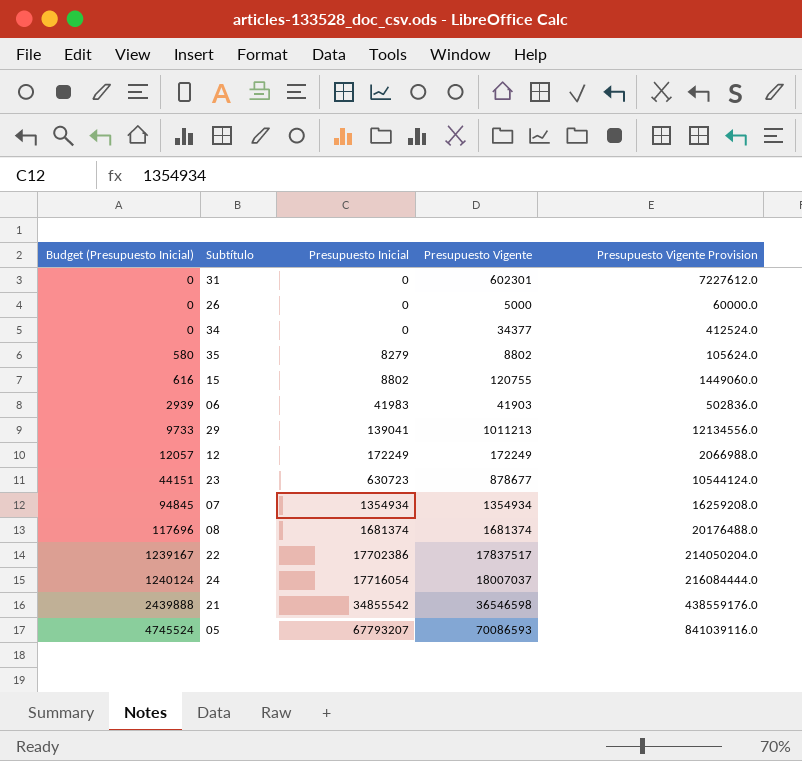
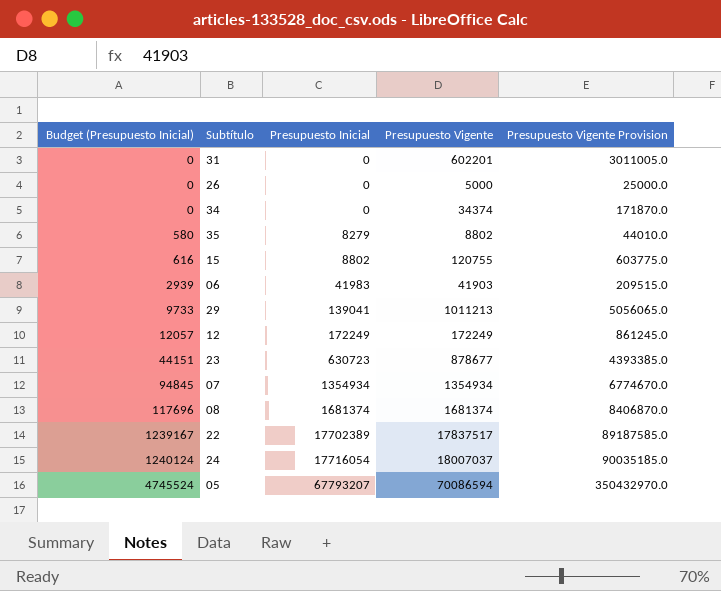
column Presupuesto Vigente Provision | formula: [Presupuesto Vigente] * 12 -> [Presupuesto Vigente] * 5
row 21: 2439888 | 34855542 | 36546598 | 438559176.0 -> none
31 | Presupuesto Vigente: 602301 -> 602201
34 | Presupuesto Vigente: 34377 -> 34374
22 | Presupuesto Inicial: 17702386 -> 17702389
05 | Presupuesto Vigente: 70086593 -> 70086594

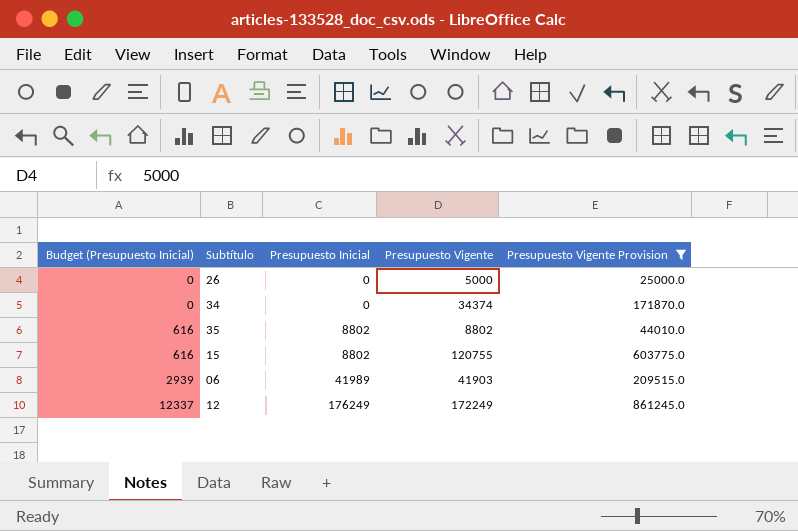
filter: none -> Presupuesto Vigente Provision <= 861245.0
35 | Budget (Presupuesto Inicial): 580 -> 616
35 | Presupuesto Inicial: 8279 -> 8802
06 | Presupuesto Inicial: 41983 -> 41989
12 | Budget (Presupuesto Inicial): 12057 -> 12337
12 | Presupuesto Inicial: 172249 -> 176249

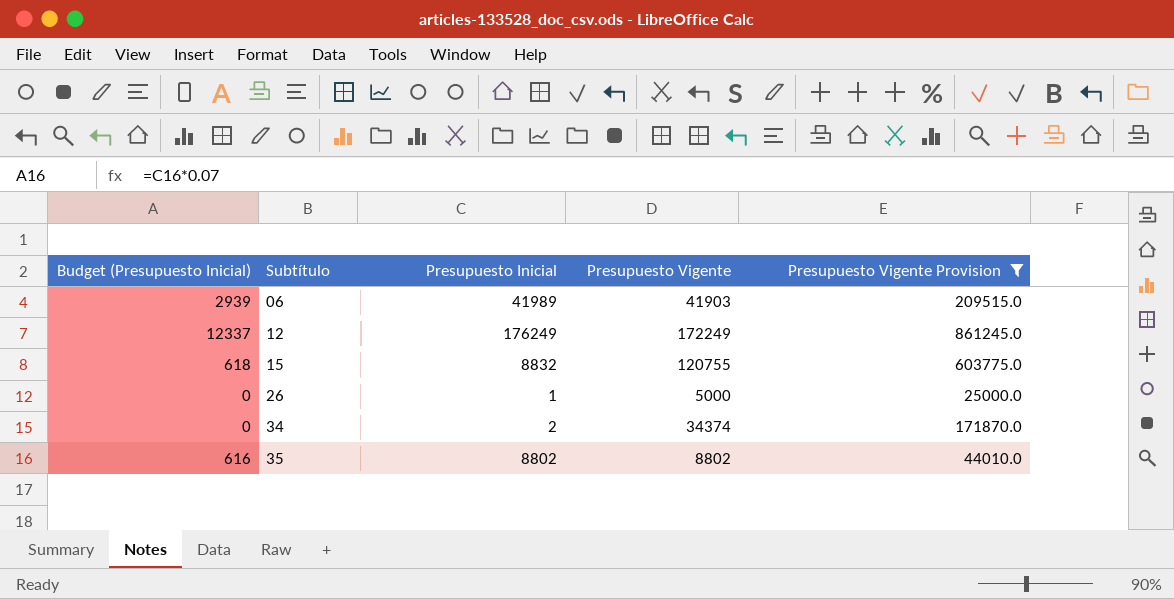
row order: Budget (Presupuesto Inicial) ascending -> Subtítulo ascending
15 | Budget (Presupuesto Inicial): 616 -> 618
15 | Presupuesto Inicial: 8802 -> 8832
26 | Presupuesto Inicial: 0 -> 1
34 | Presupuesto Inicial: 0 -> 2

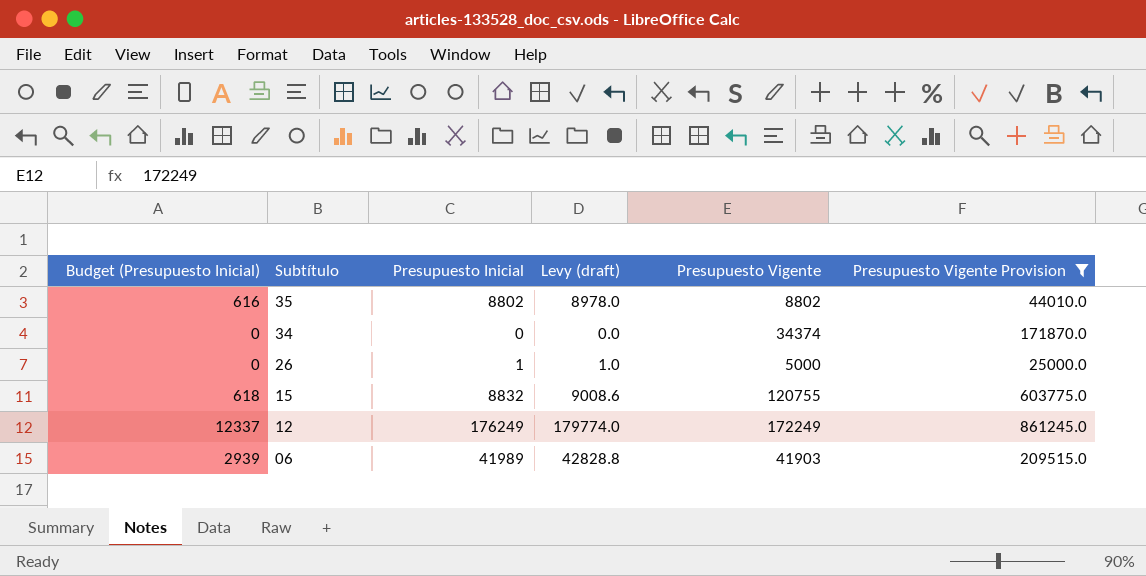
row order: Subtítulo ascending -> Subtítulo descending
column Levy (draft) | formula: none -> [Presupuesto Inicial] * 1.02
34 | Presupuesto Inicial: 2 -> 0

